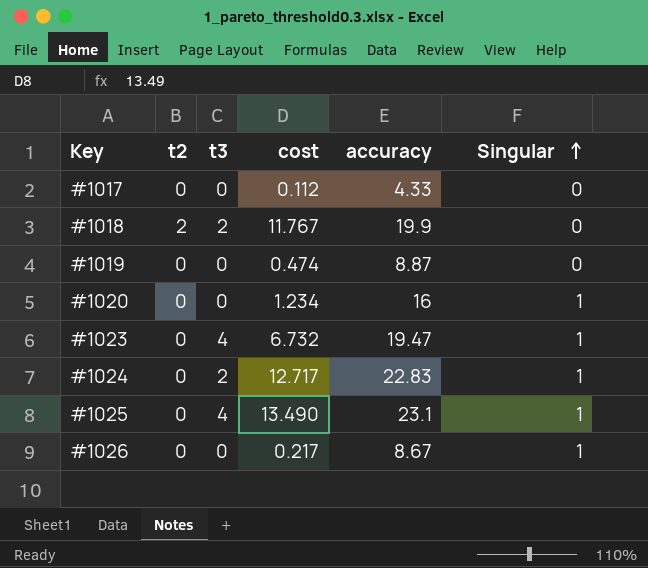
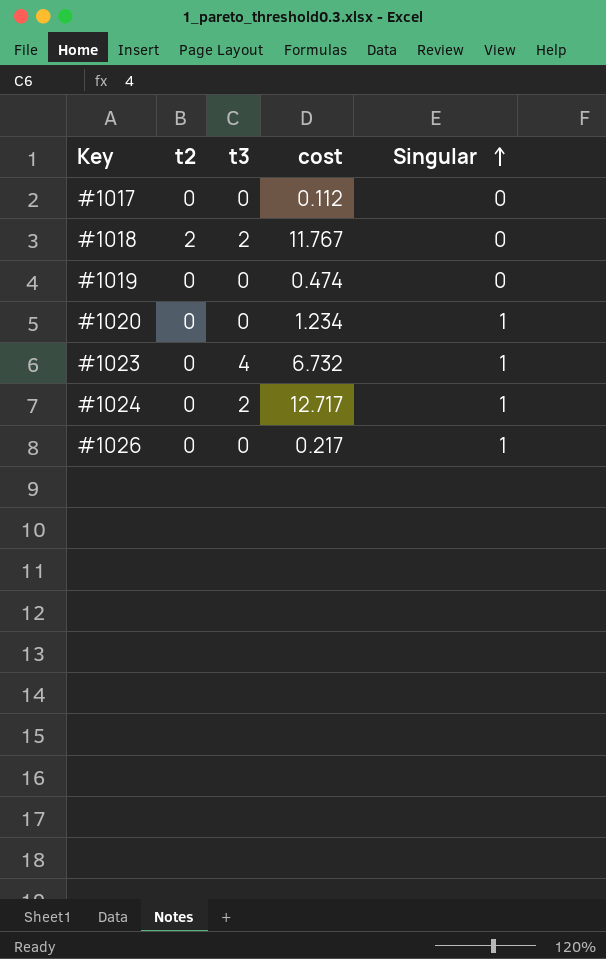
column accuracy | position: 5 -> none
row #1025: 0 | 4 | 13.490 | 23.1 | 1 -> none

